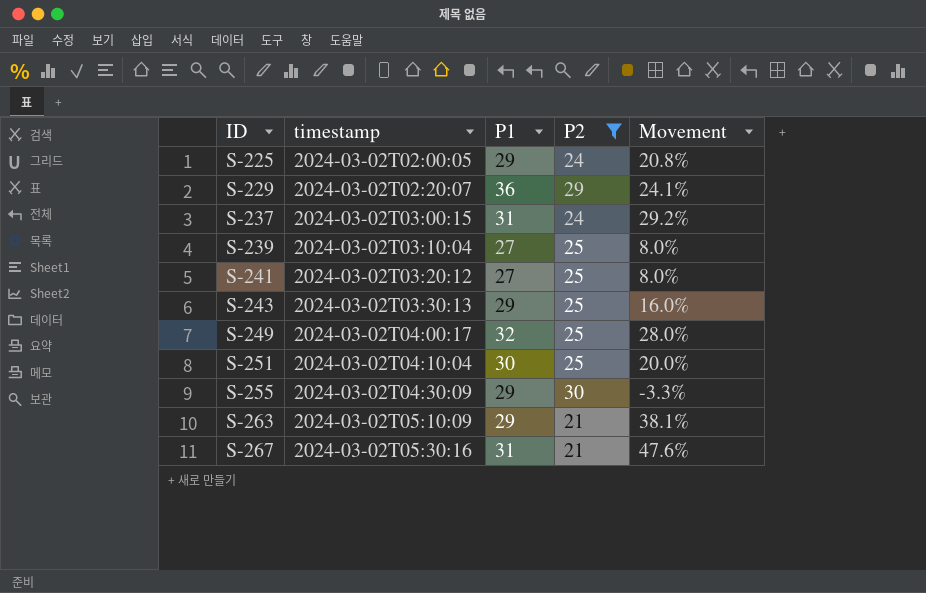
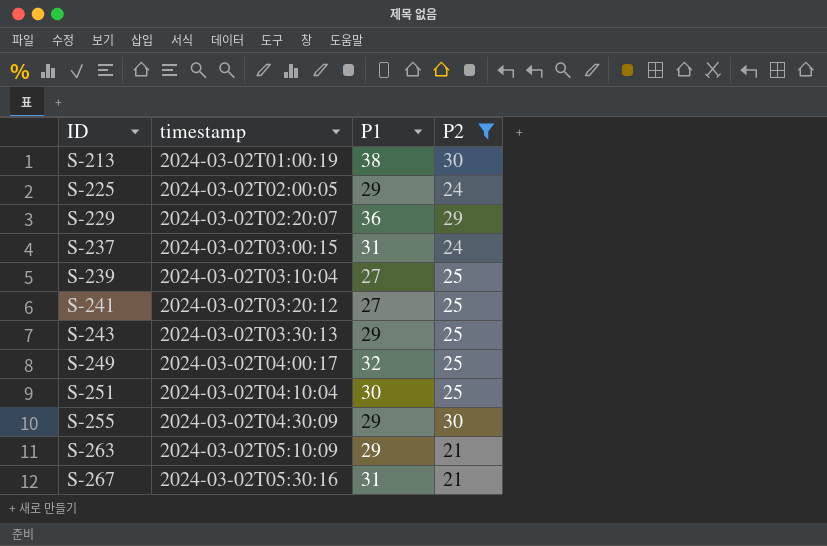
column Movement | formula: ([P1] - [P2]) / [P2] -> none
row S-213: none -> 2024-03-02T01:00:19 | 38 | 30

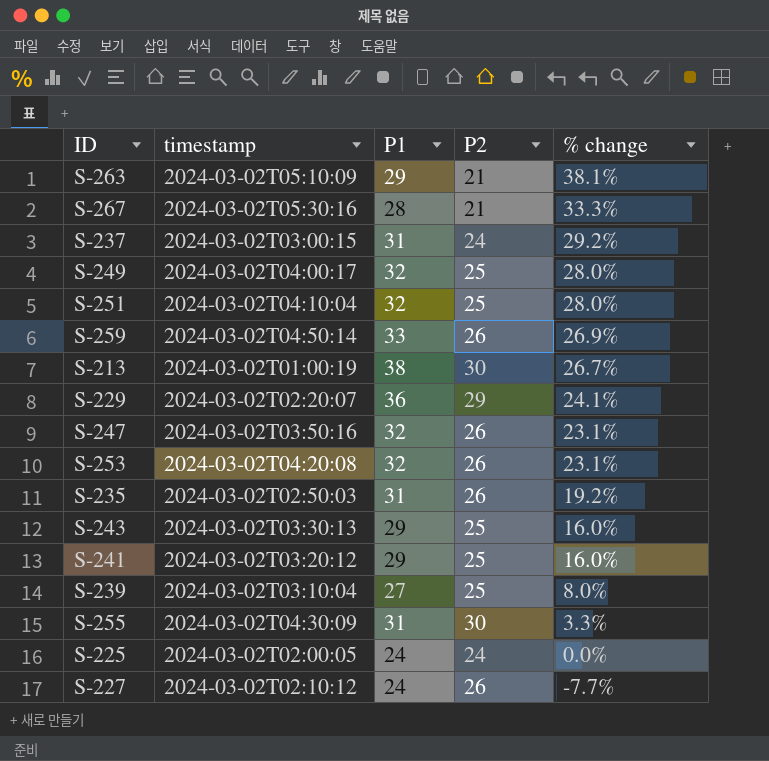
filter: P2 != 26 -> none
row order: ID ascending -> % change descending
column % change | formula: none -> ([P1] - [P2]) / [P2]
S-267 | P1: 31 -> 28
S-251 | P1: 30 -> 32
S-241 | P1: 27 -> 29
S-255 | P1: 29 -> 31
S-225 | P1: 29 -> 24

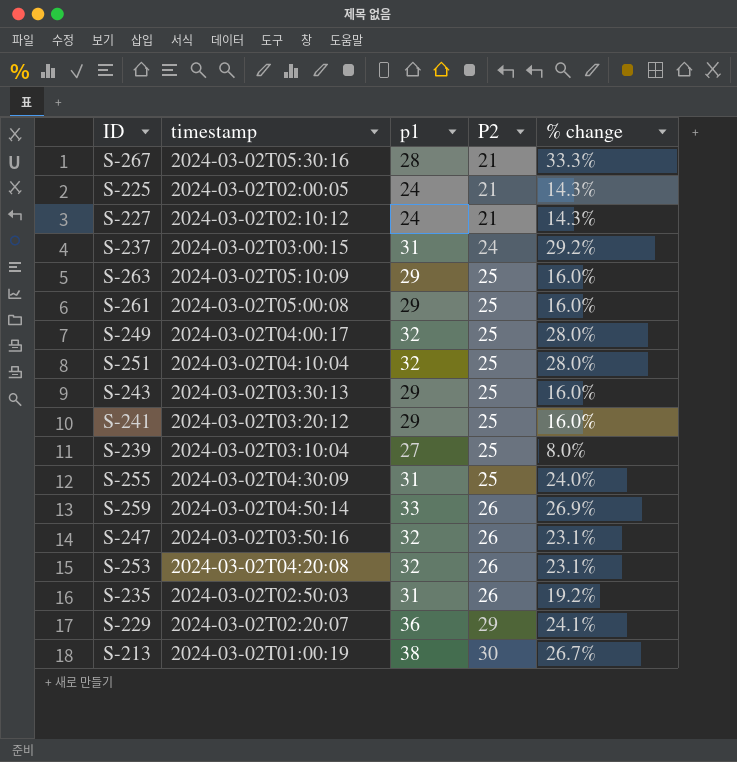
row order: % change descending -> P2 ascending
column name: P1 -> p1
S-225 | P2: 24 -> 21
S-225 | % change: 0.0% -> 14.3%
S-227 | P2: 26 -> 21
S-227 | % change: -7.7% -> 14.3%
S-263 | P2: 21 -> 25
S-263 | % change: 38.1% -> 16.0%
row S-261: none -> 2024-03-02T05:00:08 | 29 | 25 | 16.0%
S-255 | P2: 30 -> 25
S-255 | % change: 3.3% -> 24.0%

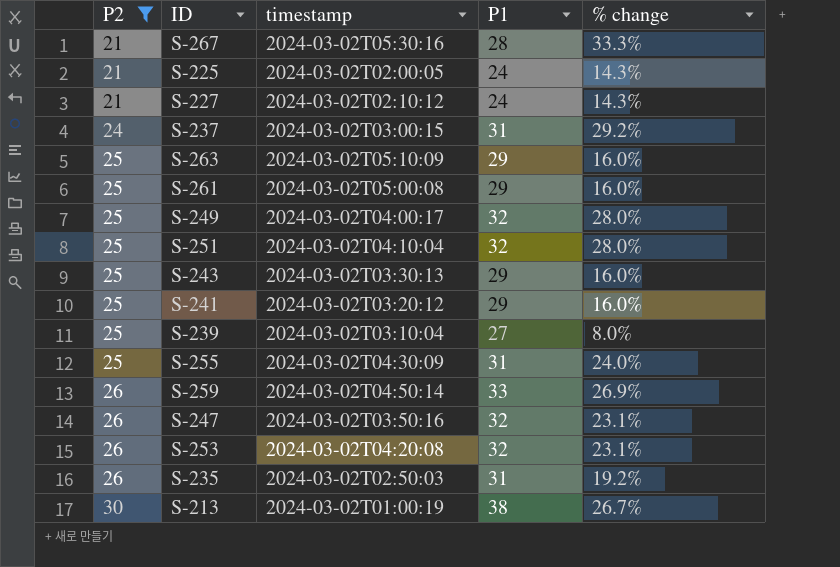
filter: none -> P2 != 29
column P2 | position: 4 -> 1
column name: p1 -> P1

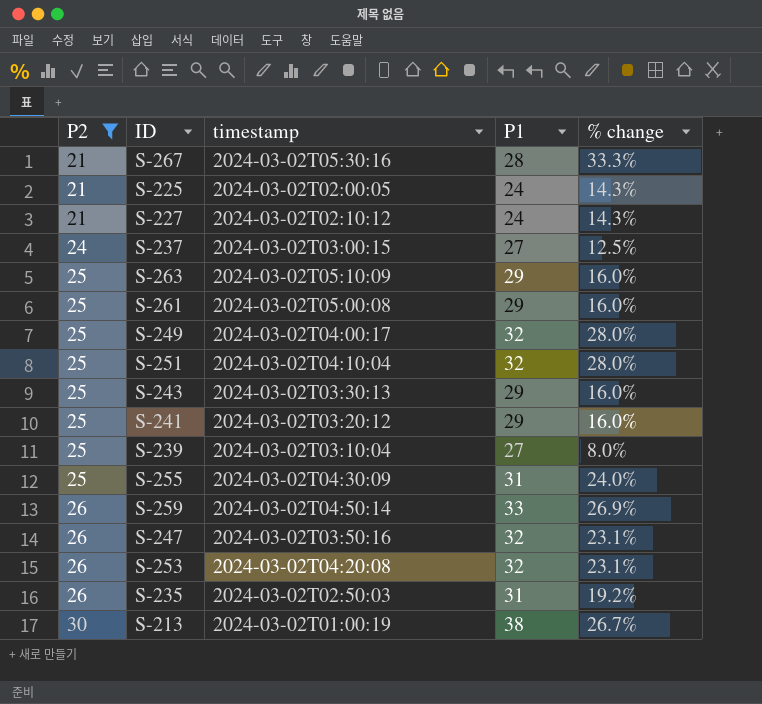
S-237 | P1: 31 -> 27
S-237 | % change: 29.2% -> 12.5%

